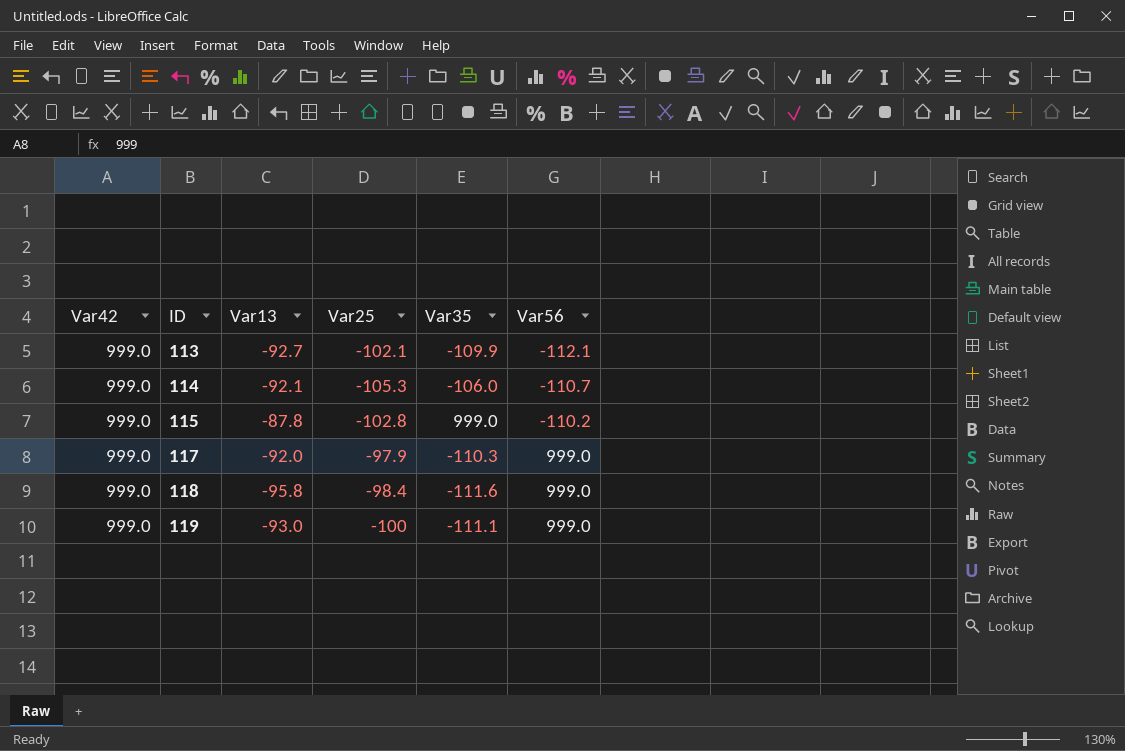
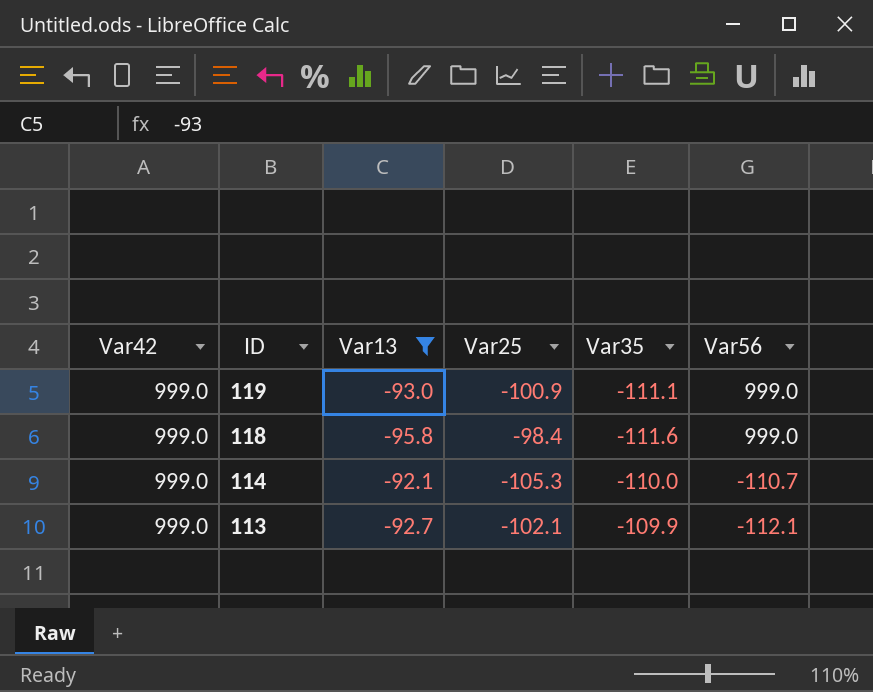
filter: none -> Var13 <= -92.1
row order: ID ascending -> ID descending
119 | Var25: -100 -> -100.9
114 | Var35: -106.0 -> -110.0

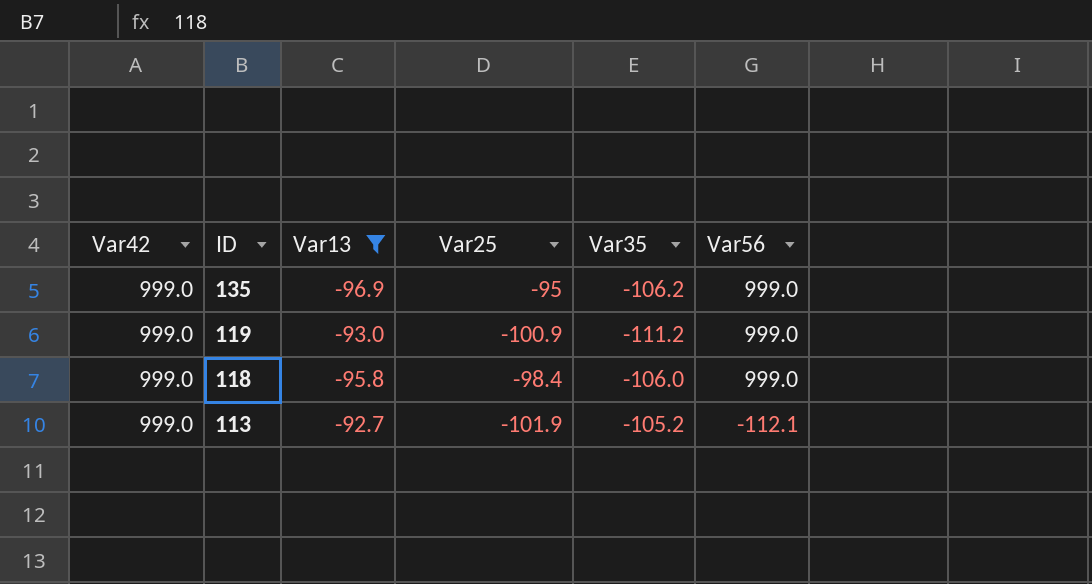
row 114: 999.0 | -92.1 | -105.3 | -110.0 | -110.7 -> none
row 135: none -> 999.0 | -96.9 | -95 | -106.2 | 999.0
119 | Var35: -111.1 -> -111.2
118 | Var35: -111.6 -> -106.0
113 | Var25: -102.1 -> -101.9
113 | Var35: -109.9 -> -105.2

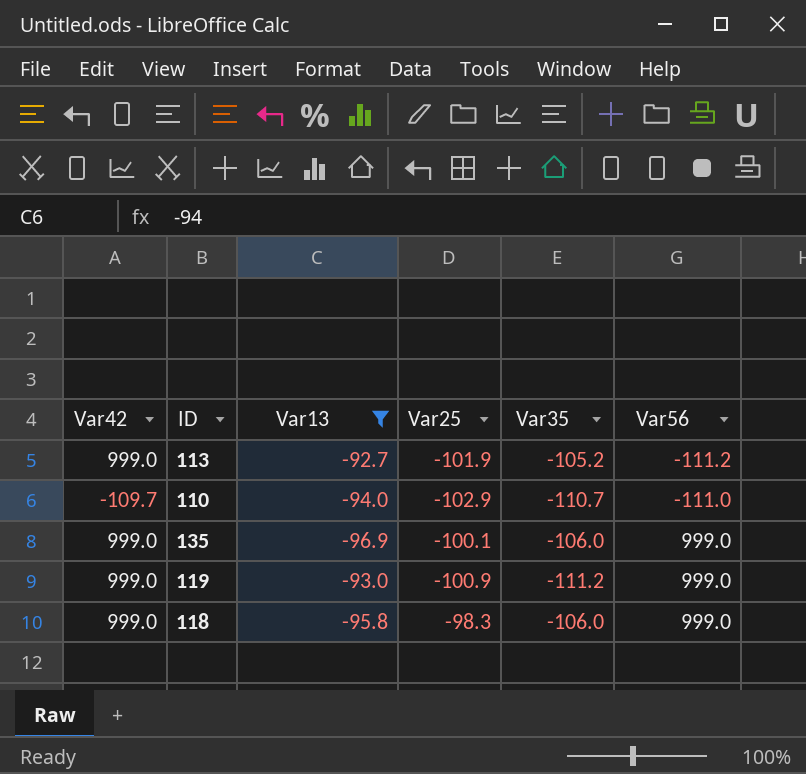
row order: ID descending -> Var56 ascending
113 | Var56: -112.1 -> -111.2
row 110: none -> -109.7 | -94.0 | -102.9 | -110.7 | -111.0
135 | Var25: -95 -> -100.1
135 | Var35: -106.2 -> -106.0
118 | Var25: -98.4 -> -98.3

